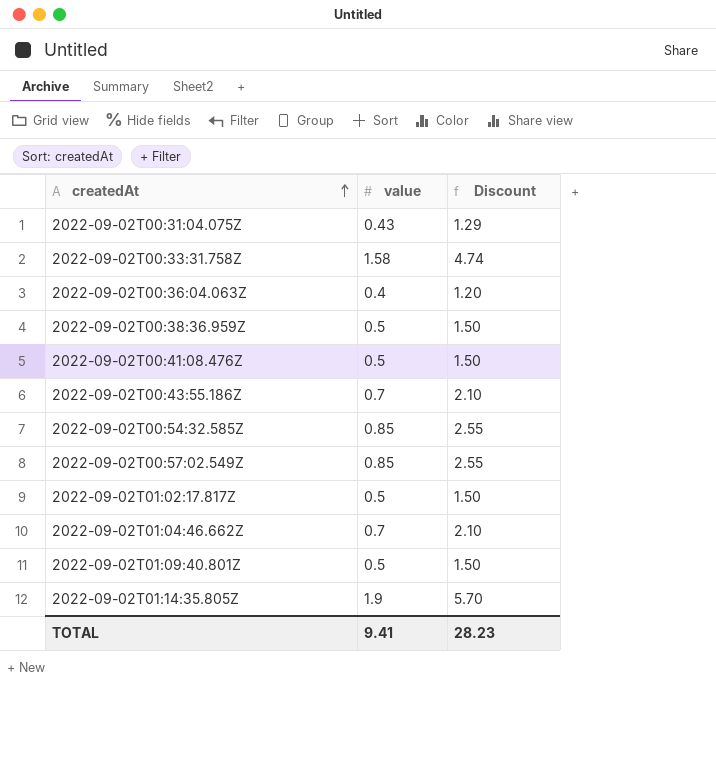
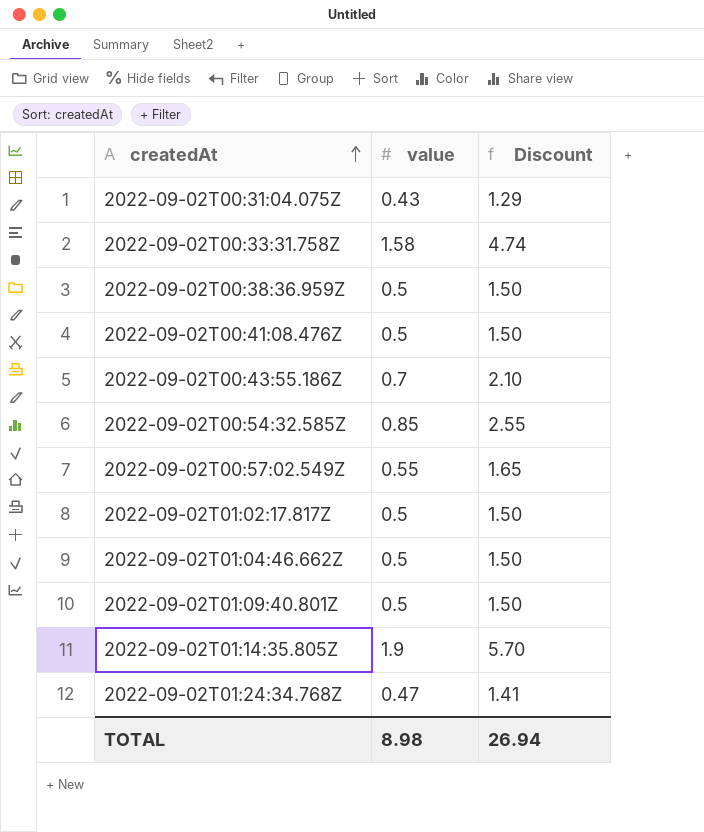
row 2022-09-02T00:36:04.063Z: 0.4 | 1.20 -> none
2022-09-02T00:57:02.549Z | value: 0.85 -> 0.55
2022-09-02T00:57:02.549Z | Discount: 2.55 -> 1.65
2022-09-02T01:04:46.662Z | value: 0.7 -> 0.5
2022-09-02T01:04:46.662Z | Discount: 2.10 -> 1.50
row 2022-09-02T01:24:34.768Z: none -> 0.47 | 1.41
TOTAL | value: 9.41 -> 8.98
TOTAL | Discount: 28.23 -> 26.94

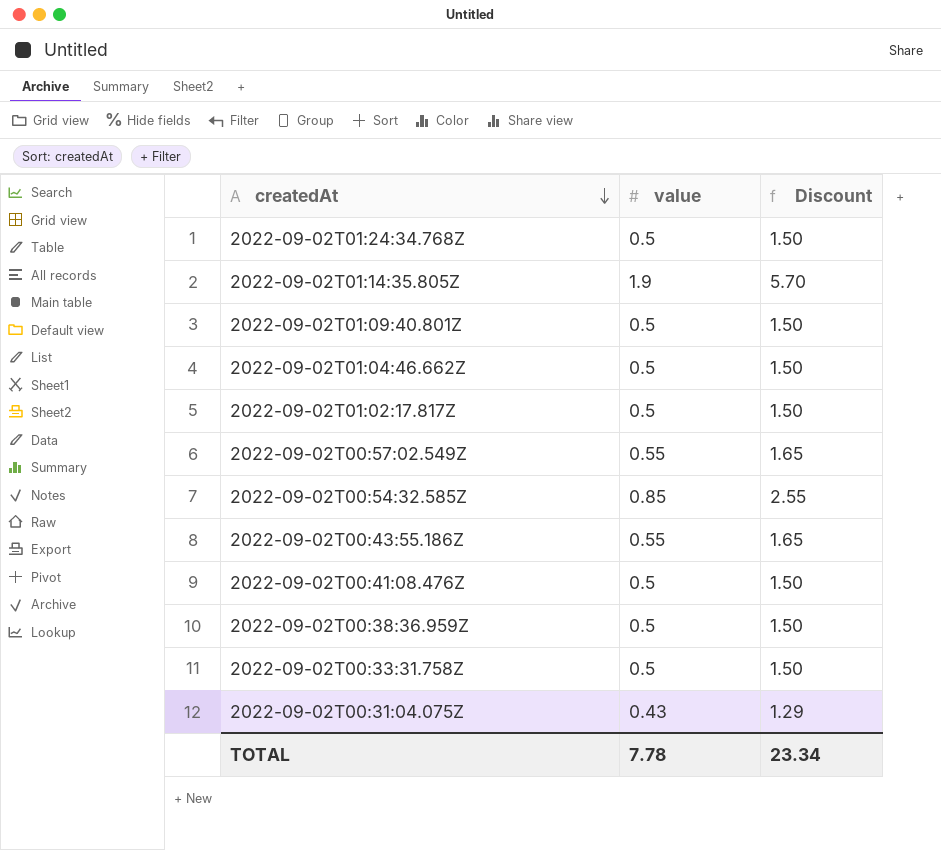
row order: createdAt ascending -> createdAt descending
2022-09-02T01:24:34.768Z | value: 0.47 -> 0.5
2022-09-02T01:24:34.768Z | Discount: 1.41 -> 1.50
2022-09-02T00:43:55.186Z | value: 0.7 -> 0.55
2022-09-02T00:43:55.186Z | Discount: 2.10 -> 1.65
2022-09-02T00:33:31.758Z | value: 1.58 -> 0.5
2022-09-02T00:33:31.758Z | Discount: 4.74 -> 1.50
TOTAL | value: 8.98 -> 7.78
TOTAL | Discount: 26.94 -> 23.34

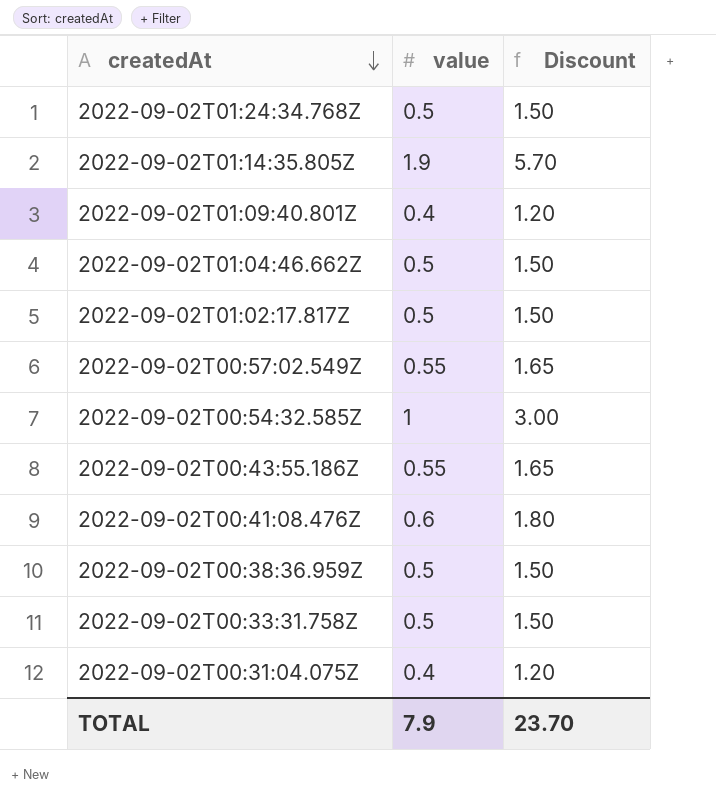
2022-09-02T01:09:40.801Z | value: 0.5 -> 0.4
2022-09-02T01:09:40.801Z | Discount: 1.50 -> 1.20
2022-09-02T00:54:32.585Z | value: 0.85 -> 1
2022-09-02T00:54:32.585Z | Discount: 2.55 -> 3.00
2022-09-02T00:41:08.476Z | value: 0.5 -> 0.6
2022-09-02T00:41:08.476Z | Discount: 1.50 -> 1.80
2022-09-02T00:31:04.075Z | value: 0.43 -> 0.4
2022-09-02T00:31:04.075Z | Discount: 1.29 -> 1.20
TOTAL | value: 7.78 -> 7.9
TOTAL | Discount: 23.34 -> 23.70

